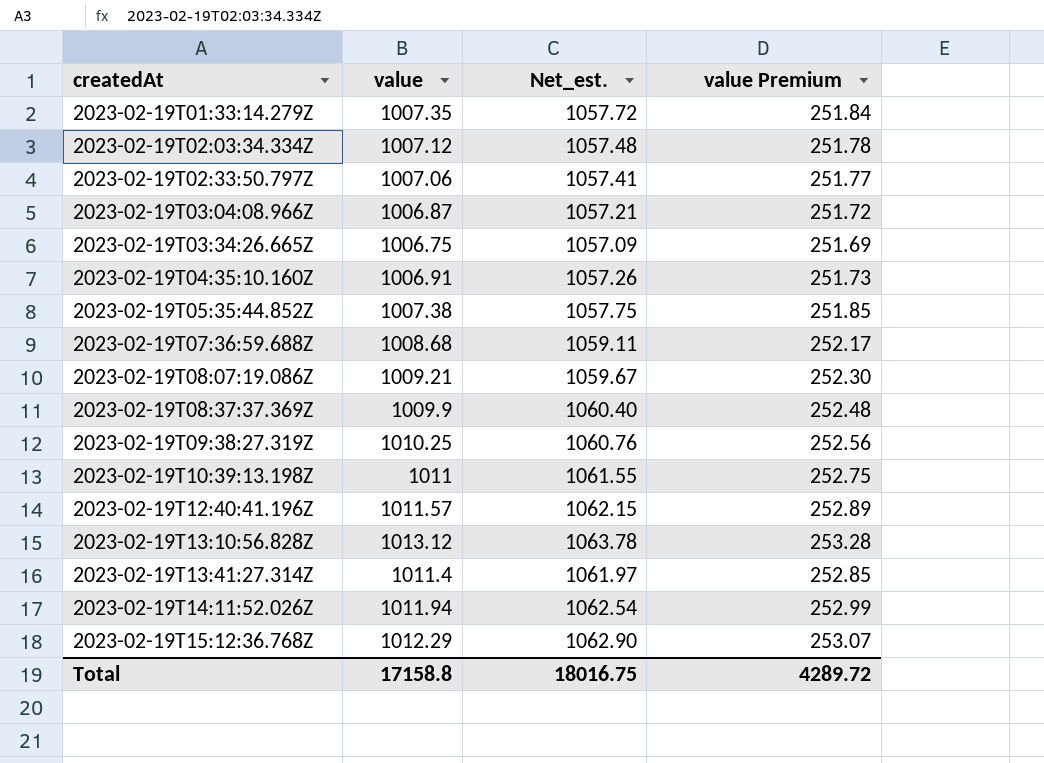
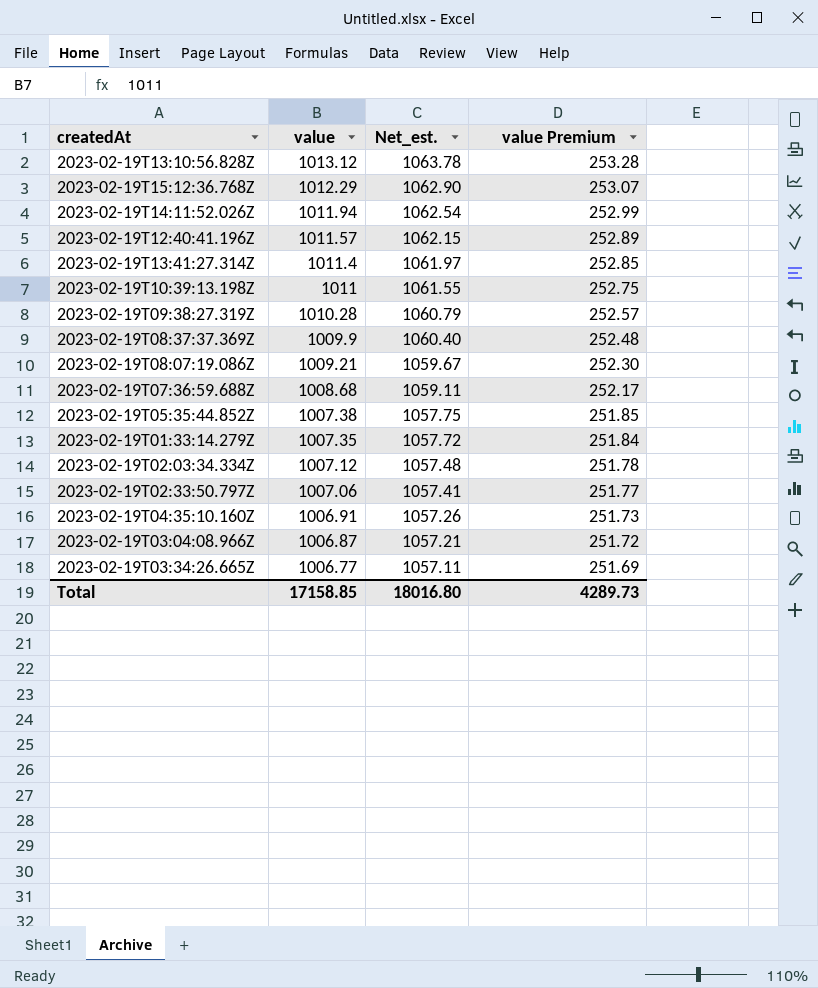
row order: createdAt ascending -> value descending
2023-02-19T09:38:27.319Z | value: 1010.25 -> 1010.28
2023-02-19T09:38:27.319Z | Net_est.: 1060.76 -> 1060.79
2023-02-19T09:38:27.319Z | value Premium: 252.56 -> 252.57
2023-02-19T03:34:26.665Z | value: 1006.75 -> 1006.77
2023-02-19T03:34:26.665Z | Net_est.: 1057.09 -> 1057.11
Total | value: 17158.8 -> 17158.85
Total | Net_est.: 18016.75 -> 18016.80
Total | value Premium: 4289.72 -> 4289.73

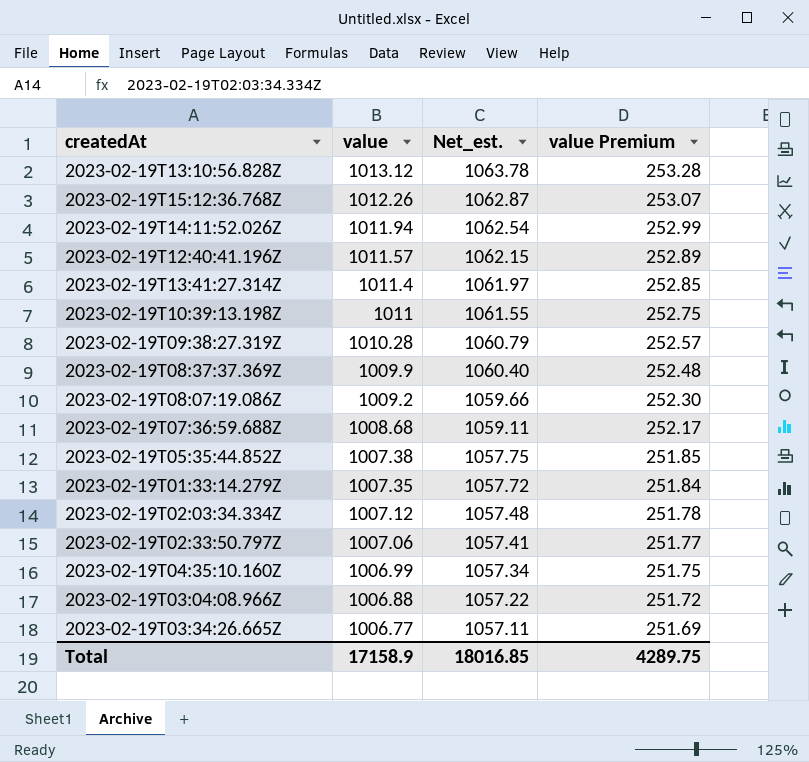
2023-02-19T15:12:36.768Z | value: 1012.29 -> 1012.26
2023-02-19T15:12:36.768Z | Net_est.: 1062.90 -> 1062.87
2023-02-19T08:07:19.086Z | value: 1009.21 -> 1009.2
2023-02-19T08:07:19.086Z | Net_est.: 1059.67 -> 1059.66
2023-02-19T04:35:10.160Z | value: 1006.91 -> 1006.99
2023-02-19T04:35:10.160Z | Net_est.: 1057.26 -> 1057.34
2023-02-19T04:35:10.160Z | value Premium: 251.73 -> 251.75
2023-02-19T03:04:08.966Z | value: 1006.87 -> 1006.88
2023-02-19T03:04:08.966Z | Net_est.: 1057.21 -> 1057.22
Total | value: 17158.85 -> 17158.9
Total | Net_est.: 18016.80 -> 18016.85
Total | value Premium: 4289.73 -> 4289.75

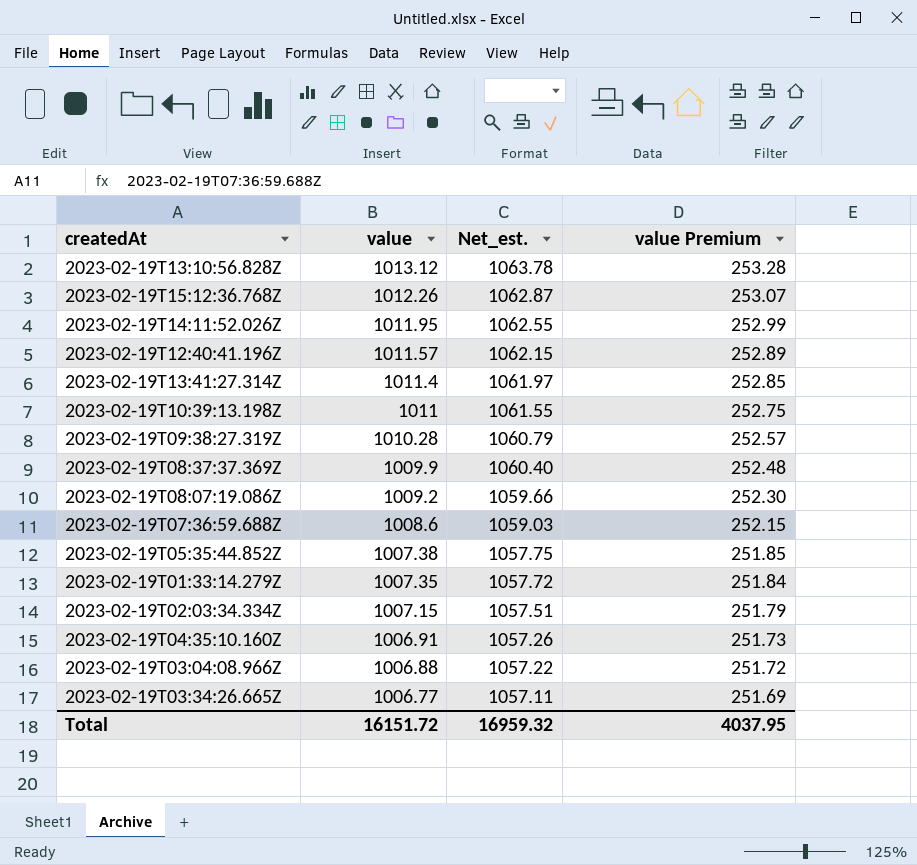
row 2023-02-19T02:33:50.797Z: 1007.06 | 1057.41 | 251.77 -> none
2023-02-19T14:11:52.026Z | value: 1011.94 -> 1011.95
2023-02-19T14:11:52.026Z | Net_est.: 1062.54 -> 1062.55
2023-02-19T07:36:59.688Z | value: 1008.68 -> 1008.6
2023-02-19T07:36:59.688Z | Net_est.: 1059.11 -> 1059.03
2023-02-19T07:36:59.688Z | value Premium: 252.17 -> 252.15
2023-02-19T02:03:34.334Z | value: 1007.12 -> 1007.15
2023-02-19T02:03:34.334Z | Net_est.: 1057.48 -> 1057.51
2023-02-19T02:03:34.334Z | value Premium: 251.78 -> 251.79
2023-02-19T04:35:10.160Z | value: 1006.99 -> 1006.91
2023-02-19T04:35:10.160Z | Net_est.: 1057.34 -> 1057.26
2023-02-19T04:35:10.160Z | value Premium: 251.75 -> 251.73
Total | value: 17158.9 -> 16151.72
Total | Net_est.: 18016.85 -> 16959.32
Total | value Premium: 4289.75 -> 4037.95

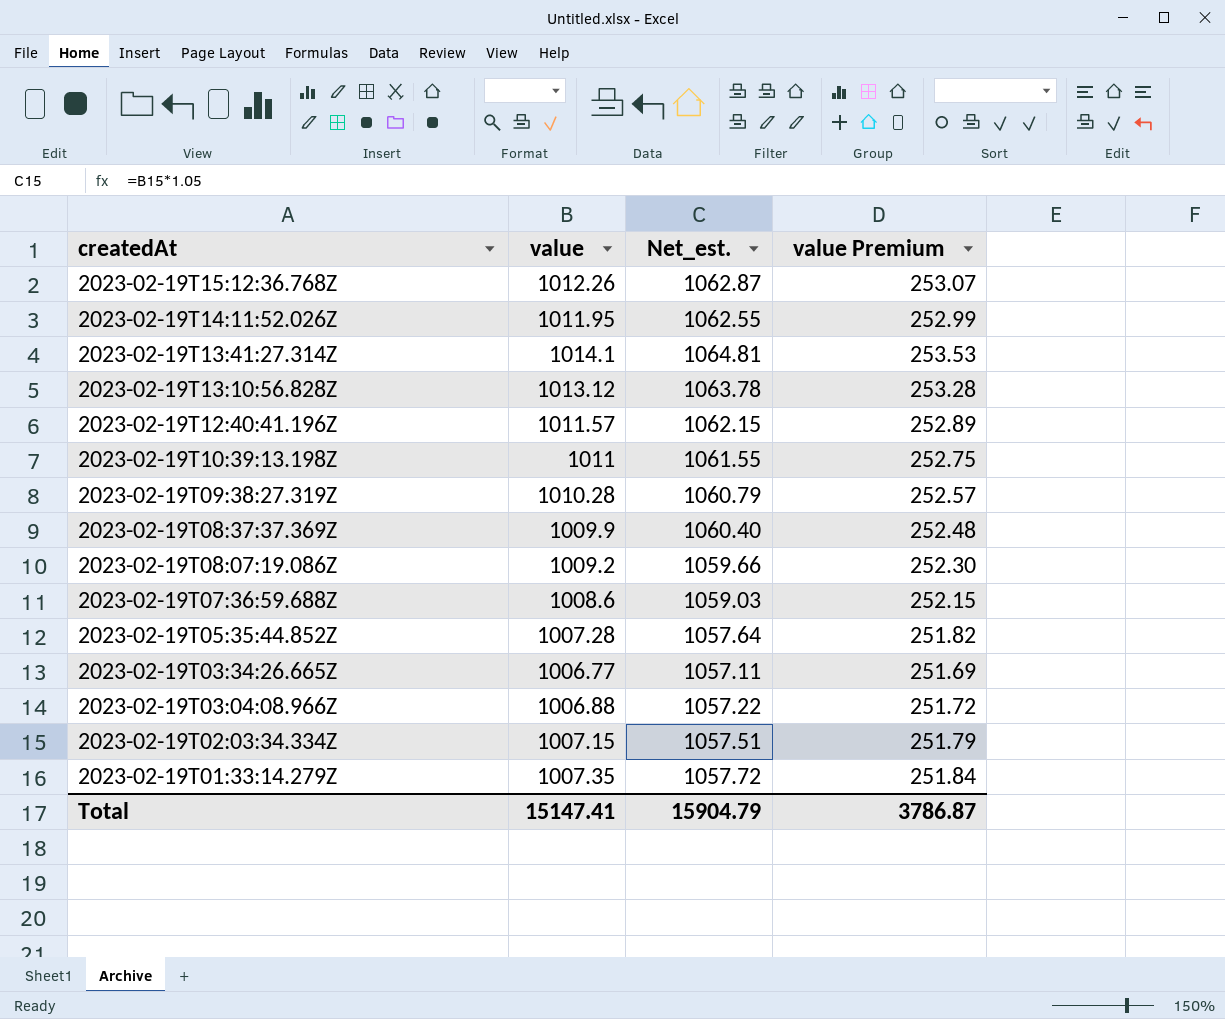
row order: value descending -> createdAt descending
row 2023-02-19T04:35:10.160Z: 1006.91 | 1057.26 | 251.73 -> none
2023-02-19T13:41:27.314Z | value: 1011.4 -> 1014.1
2023-02-19T13:41:27.314Z | Net_est.: 1061.97 -> 1064.81
2023-02-19T13:41:27.314Z | value Premium: 252.85 -> 253.53
2023-02-19T05:35:44.852Z | value: 1007.38 -> 1007.28
2023-02-19T05:35:44.852Z | Net_est.: 1057.75 -> 1057.64
2023-02-19T05:35:44.852Z | value Premium: 251.85 -> 251.82
Total | value: 16151.72 -> 15147.41
Total | Net_est.: 16959.32 -> 15904.79
Total | value Premium: 4037.95 -> 3786.87

